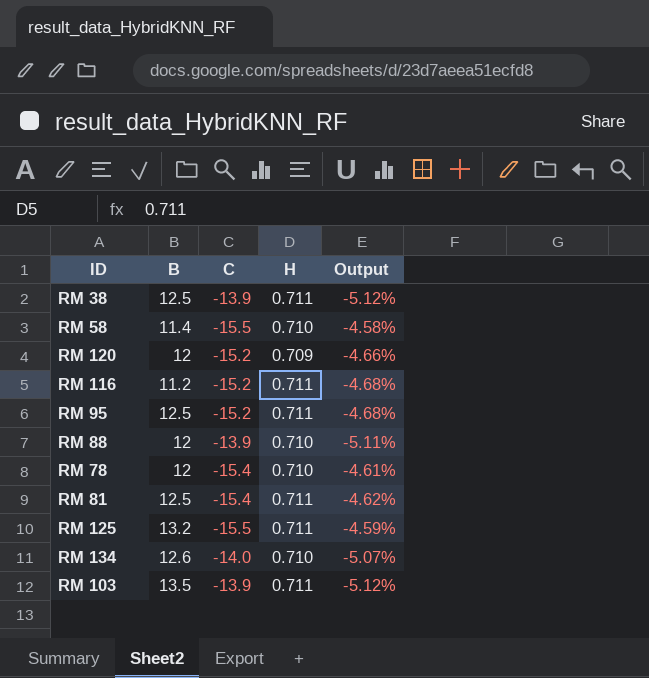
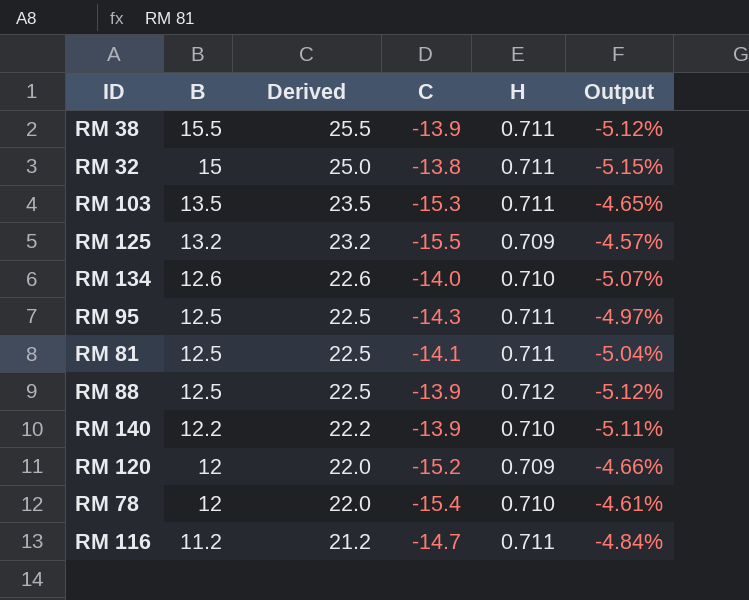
row order: none -> B descending
column Derived | formula: none -> [B] + 10
row RM 58: 11.4 | -15.5 | 0.710 | -4.58% -> none
RM 38 | B: 12.5 -> 15.5
row RM 32: none -> 15 | 25.0 | -13.8 | 0.711 | -5.15%
RM 103 | C: -13.9 -> -15.3
RM 103 | Output: -5.12% -> -4.65%
RM 125 | H: 0.711 -> 0.709
RM 125 | Output: -4.59% -> -4.57%
RM 95 | C: -15.2 -> -14.3
RM 95 | Output: -4.68% -> -4.97%
RM 81 | C: -15.4 -> -14.1
RM 81 | Output: -4.62% -> -5.04%
RM 88 | B: 12 -> 12.5
RM 88 | H: 0.710 -> 0.712
RM 88 | Output: -5.11% -> -5.12%
row RM 140: none -> 12.2 | 22.2 | -13.9 | 0.710 | -5.11%
RM 116 | C: -15.2 -> -14.7
RM 116 | Output: -4.68% -> -4.84%

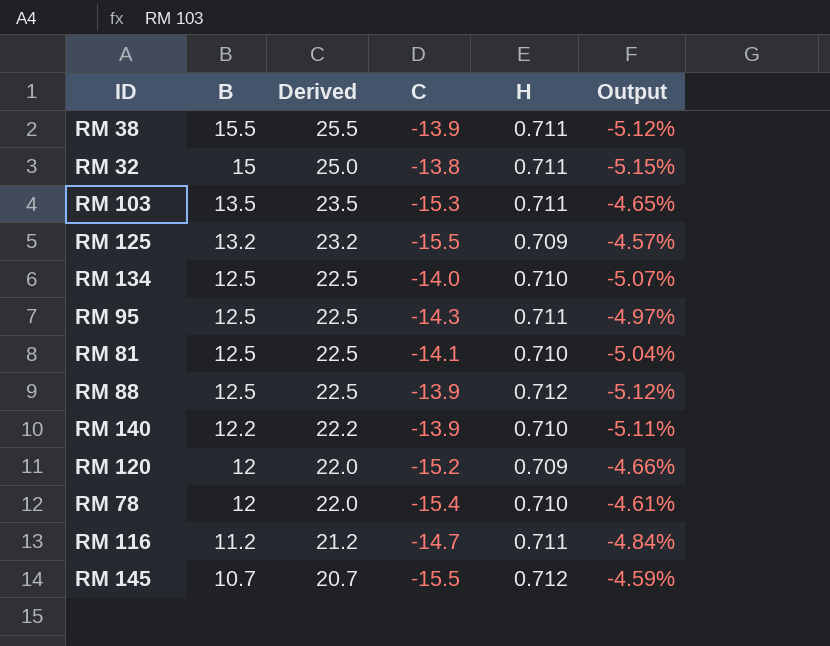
RM 134 | B: 12.6 -> 12.5
RM 134 | Derived: 22.6 -> 22.5
RM 81 | H: 0.711 -> 0.710
row RM 145: none -> 10.7 | 20.7 | -15.5 | 0.712 | -4.59%

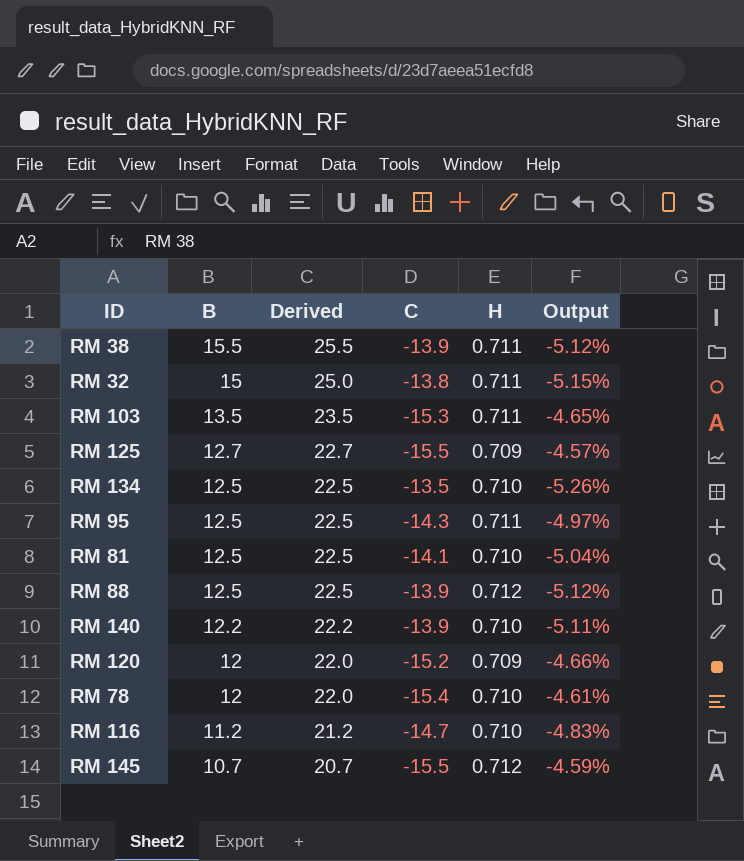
RM 125 | B: 13.2 -> 12.7
RM 125 | Derived: 23.2 -> 22.7
RM 134 | C: -14.0 -> -13.5
RM 134 | Output: -5.07% -> -5.26%
RM 116 | H: 0.711 -> 0.710
RM 116 | Output: -4.84% -> -4.83%

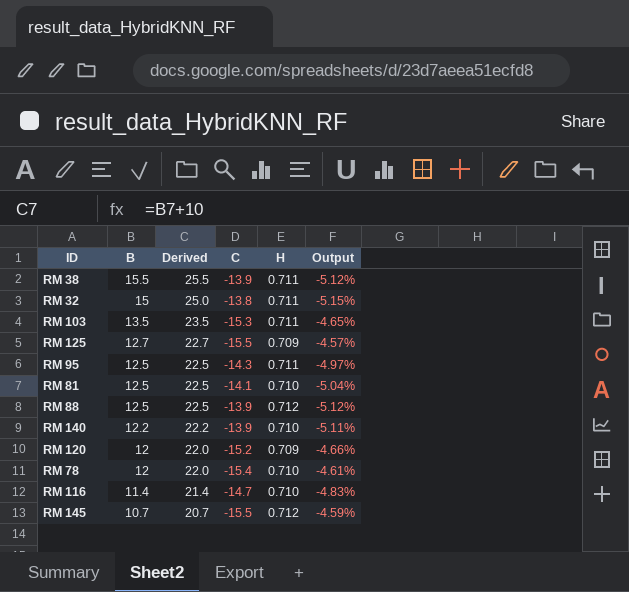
row RM 134: 12.5 | 22.5 | -13.5 | 0.710 | -5.26% -> none
RM 116 | B: 11.2 -> 11.4
RM 116 | Derived: 21.2 -> 21.4

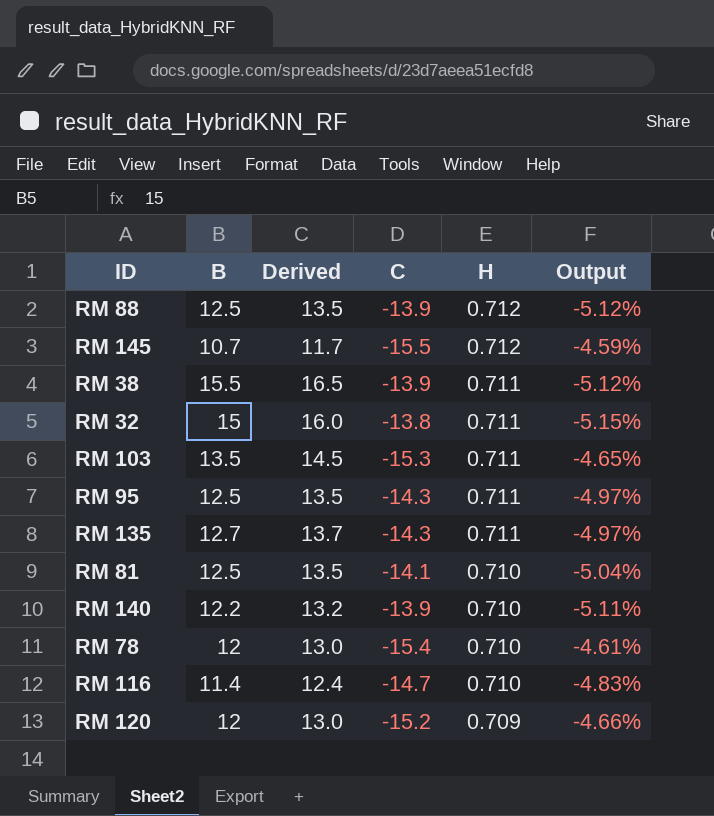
row order: B descending -> H descending
column Derived | formula: [B] + 10 -> [B] + 1
row RM 125: 12.7 | 22.7 | -15.5 | 0.709 | -4.57% -> none
row RM 135: none -> 12.7 | 13.7 | -14.3 | 0.711 | -4.97%

